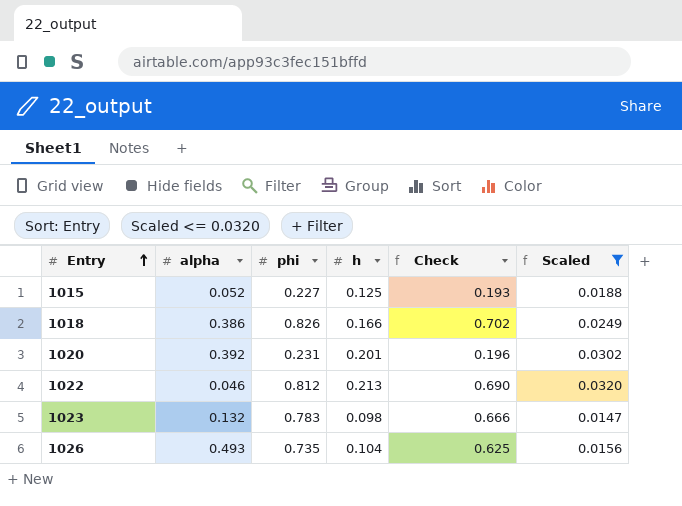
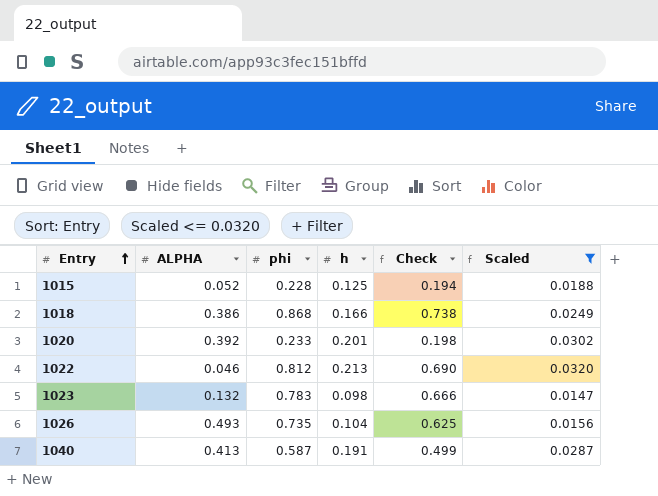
column name: alpha -> ALPHA
1015 | phi: 0.227 -> 0.228
1015 | Check: 0.193 -> 0.194
1018 | phi: 0.826 -> 0.868
1018 | Check: 0.702 -> 0.738
1020 | phi: 0.231 -> 0.233
1020 | Check: 0.196 -> 0.198
row 1040: none -> 0.413 | 0.587 | 0.191 | 0.499 | 0.0287

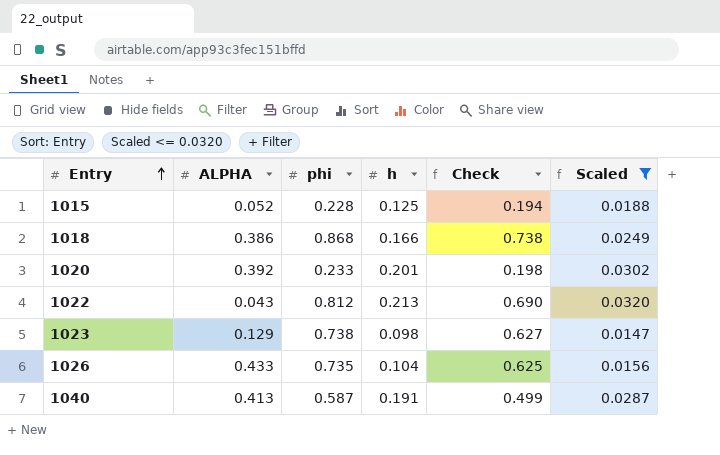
1022 | ALPHA: 0.046 -> 0.043
1023 | ALPHA: 0.132 -> 0.129
1023 | phi: 0.783 -> 0.738
1023 | Check: 0.666 -> 0.627
1026 | ALPHA: 0.493 -> 0.433

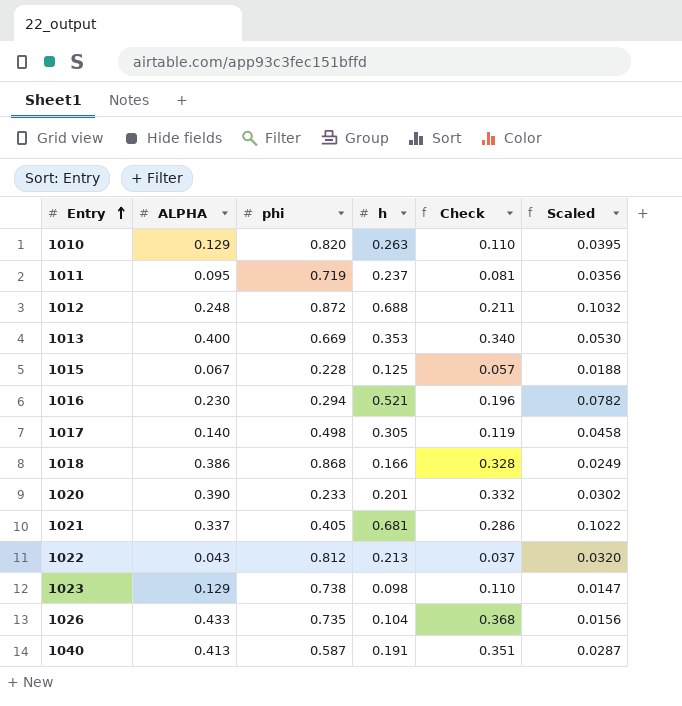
filter: Scaled <= 0.0320 -> none
column Check | formula: [phi] * 0.85 -> [ALPHA] * 0.85
1015 | ALPHA: 0.052 -> 0.067
1020 | ALPHA: 0.392 -> 0.390

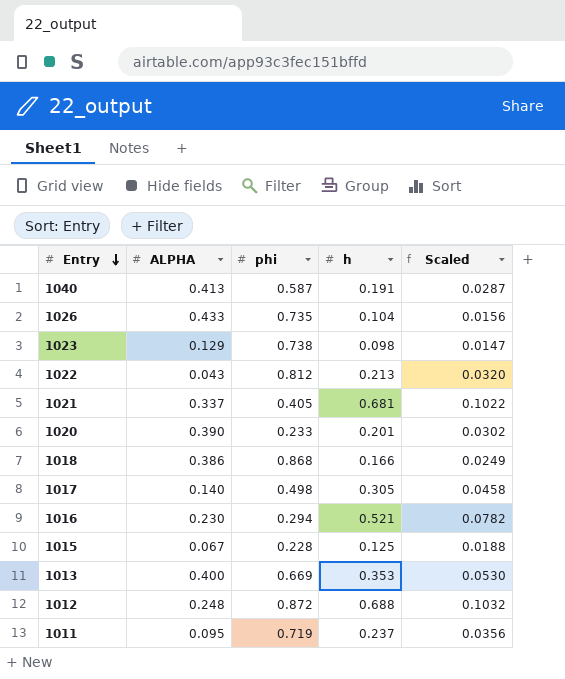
row order: Entry ascending -> Entry descending
column Check | formula: [ALPHA] * 0.85 -> none
row 1010: 0.129 | 0.820 | 0.263 | 0.110 | 0.0395 -> none

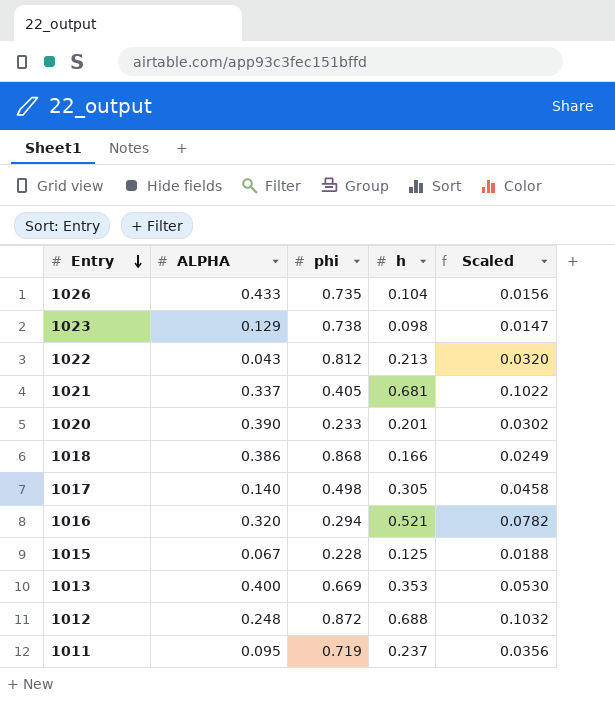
row 1040: 0.413 | 0.587 | 0.191 | 0.0287 -> none
1016 | ALPHA: 0.230 -> 0.320

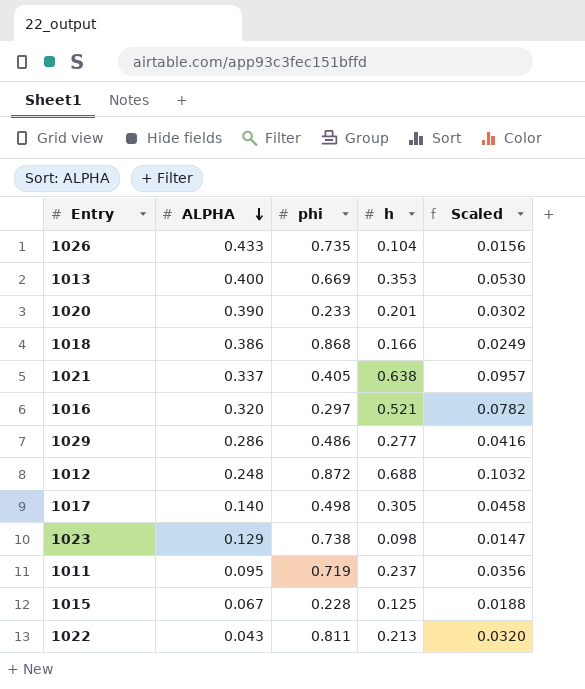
row order: Entry descending -> ALPHA descending
1021 | h: 0.681 -> 0.638
1021 | Scaled: 0.1022 -> 0.0957
1016 | phi: 0.294 -> 0.297
row 1029: none -> 0.286 | 0.486 | 0.277 | 0.0416
1022 | phi: 0.812 -> 0.811

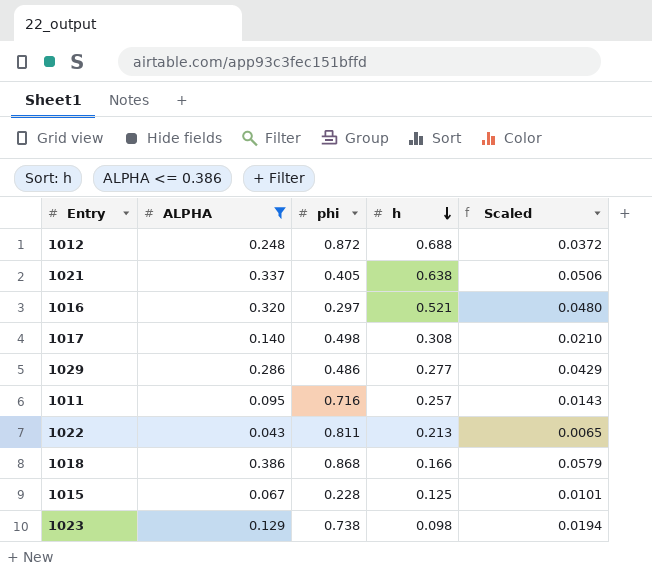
filter: none -> ALPHA <= 0.386
row order: ALPHA descending -> h descending
column Scaled | formula: [h] * 0.15 -> [ALPHA] * 0.15
1017 | h: 0.305 -> 0.308
1011 | phi: 0.719 -> 0.716
1011 | h: 0.237 -> 0.257

